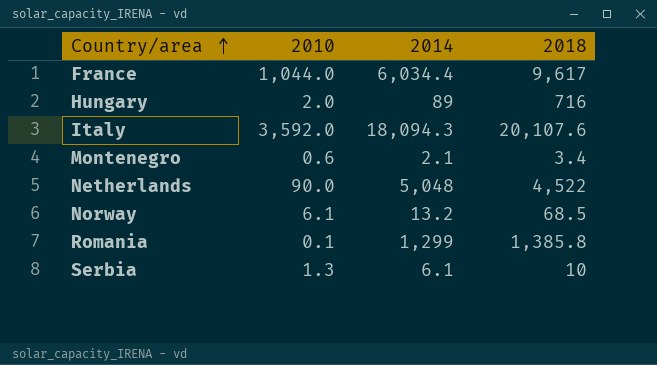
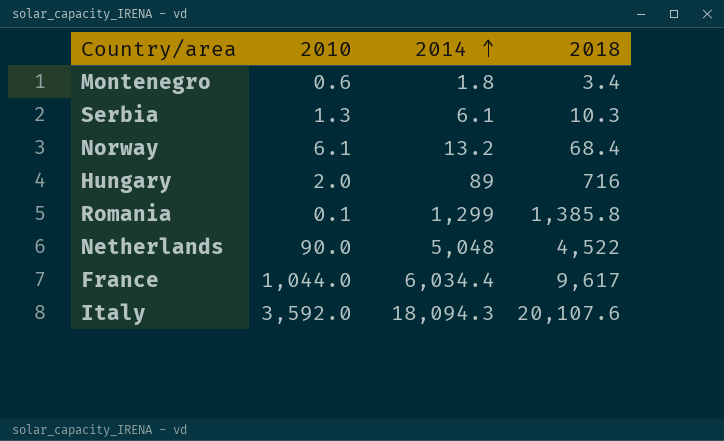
row order: Country/area ascending -> 2014 ascending
Montenegro | 2014: 2.1 -> 1.8
Serbia | 2018: 10 -> 10.3
Norway | 2018: 68.5 -> 68.4

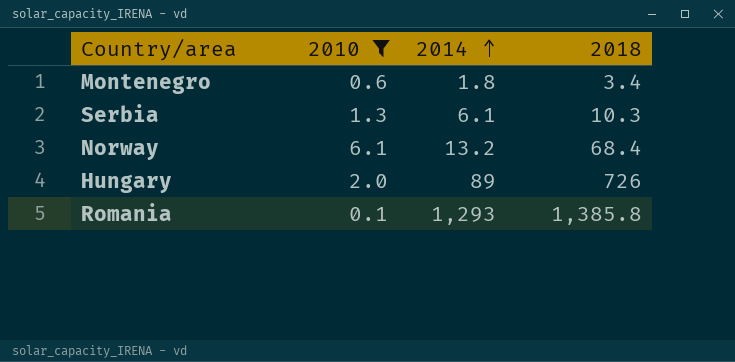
filter: none -> 2010 <= 6.1
Hungary | 2018: 716 -> 726
Romania | 2014: 1,299 -> 1,293

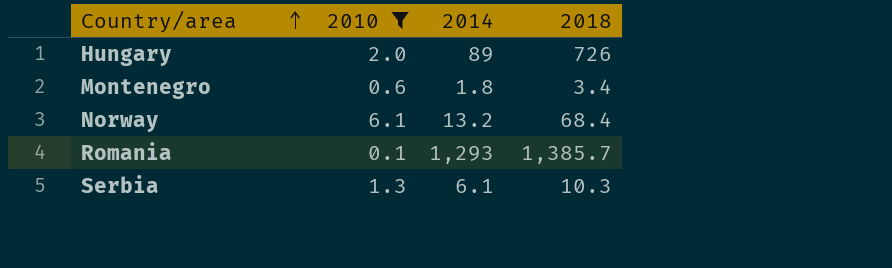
row order: 2014 ascending -> Country/area ascending
Romania | 2018: 1,385.8 -> 1,385.7

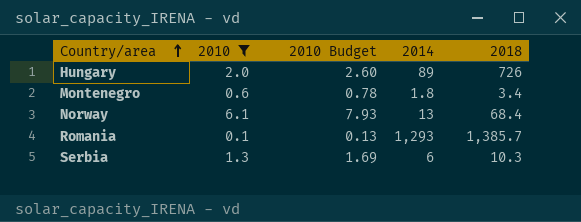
column 2010 Budget | formula: none -> [2010] * 1.3
Norway | 2014: 13.2 -> 13
Serbia | 2014: 6.1 -> 6

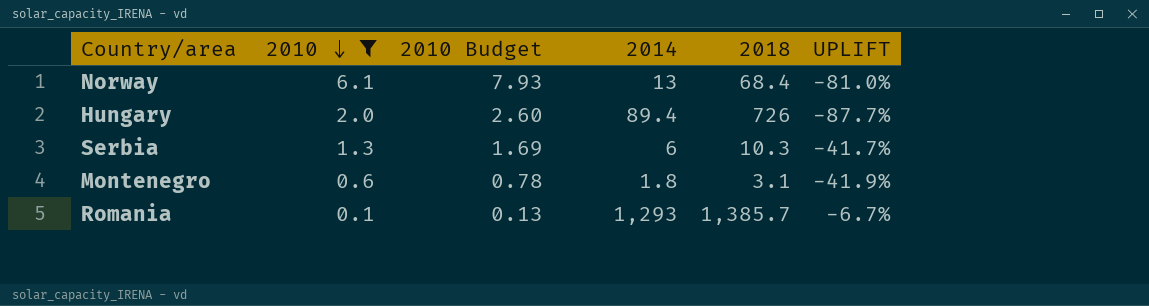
row order: Country/area ascending -> 2010 descending
column UPLIFT | formula: none -> ([2014] - [2018]) / [2018]
Hungary | 2014: 89 -> 89.4
Montenegro | 2018: 3.4 -> 3.1

